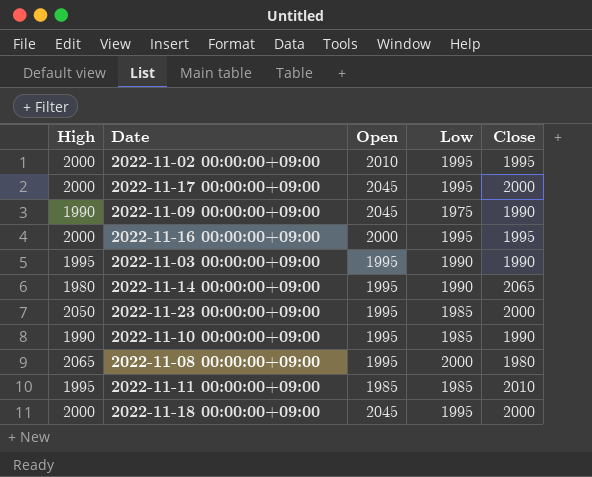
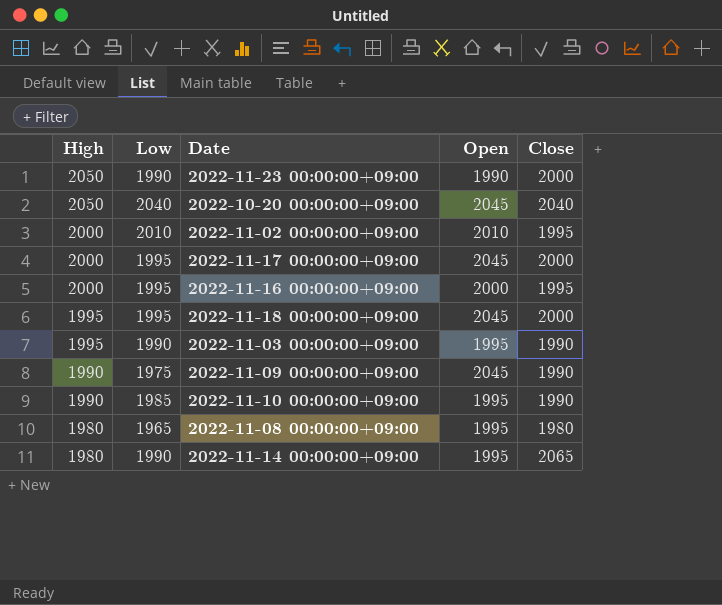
row order: none -> High descending
column Low | position: 4 -> 2
row 2022-11-11 00:00:00+09:00: 1995 | 1985 | 1985 | 2010 -> none
2022-11-23 00:00:00+09:00 | Low: 1985 -> 1990
2022-11-23 00:00:00+09:00 | Open: 1995 -> 1990
row 2022-10-20 00:00:00+09:00: none -> 2050 | 2040 | 2045 | 2040
2022-11-02 00:00:00+09:00 | Low: 1995 -> 2010
2022-11-18 00:00:00+09:00 | High: 2000 -> 1995
2022-11-08 00:00:00+09:00 | High: 2065 -> 1980
2022-11-08 00:00:00+09:00 | Low: 2000 -> 1965

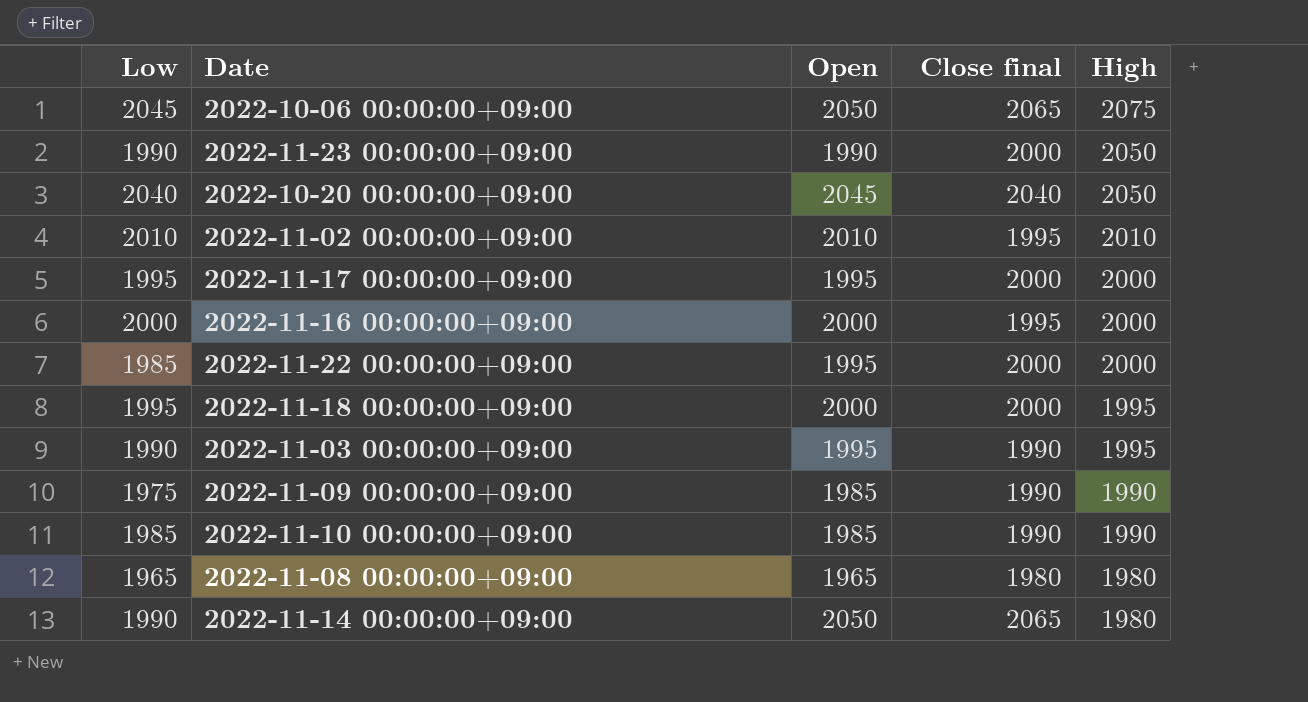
column name: Close -> Close final
column High | position: 1 -> 5
row 2022-10-06 00:00:00+09:00: none -> 2045 | 2050 | 2065 | 2075
2022-11-02 00:00:00+09:00 | High: 2000 -> 2010
2022-11-17 00:00:00+09:00 | Open: 2045 -> 1995
2022-11-16 00:00:00+09:00 | Low: 1995 -> 2000
row 2022-11-22 00:00:00+09:00: none -> 1985 | 1995 | 2000 | 2000
2022-11-18 00:00:00+09:00 | Open: 2045 -> 2000
2022-11-09 00:00:00+09:00 | Open: 2045 -> 1985
2022-11-10 00:00:00+09:00 | Open: 1995 -> 1985
2022-11-08 00:00:00+09:00 | Open: 1995 -> 1965
2022-11-14 00:00:00+09:00 | Open: 1995 -> 2050

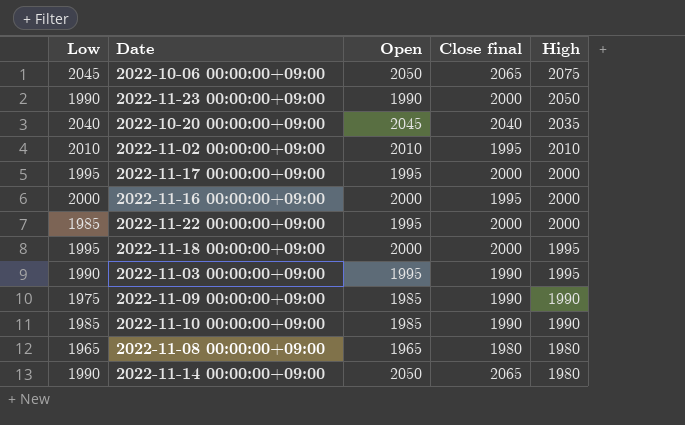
2022-10-20 00:00:00+09:00 | High: 2050 -> 2035

